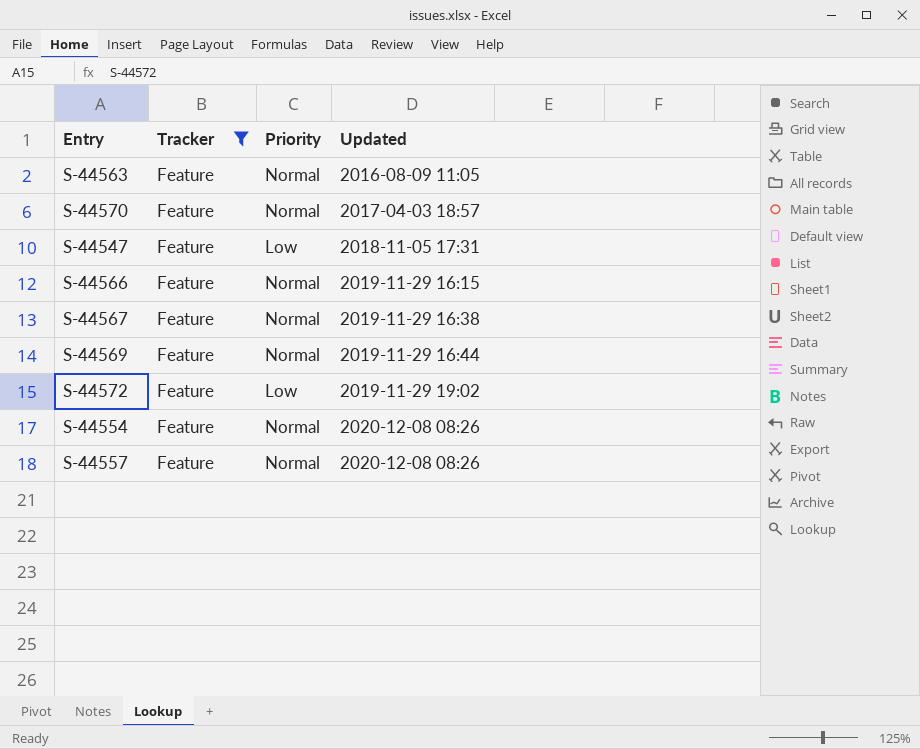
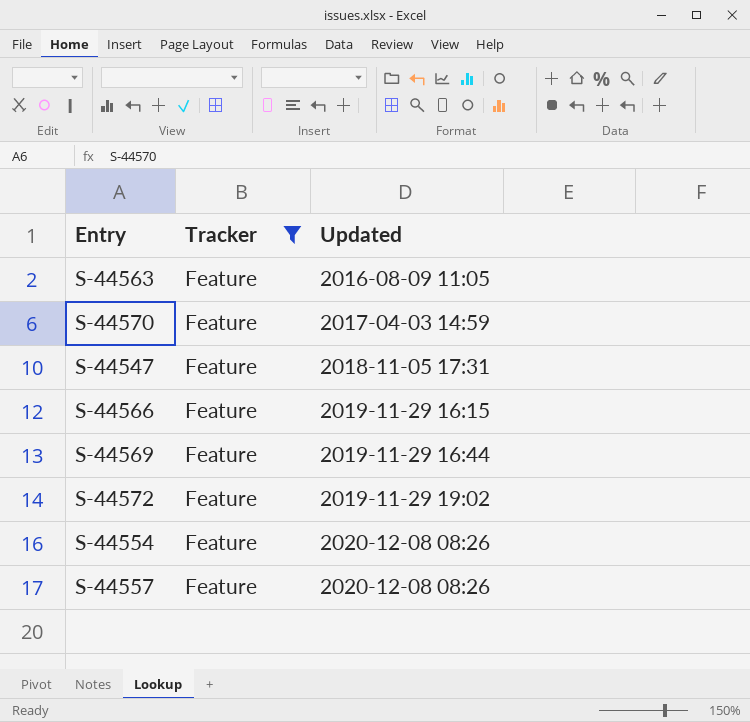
column Priority | position: 3 -> none
row S-44567: Feature | Normal | 2019-11-29 16:38 -> none
S-44570 | Updated: 2017-04-03 18:57 -> 2017-04-03 14:59

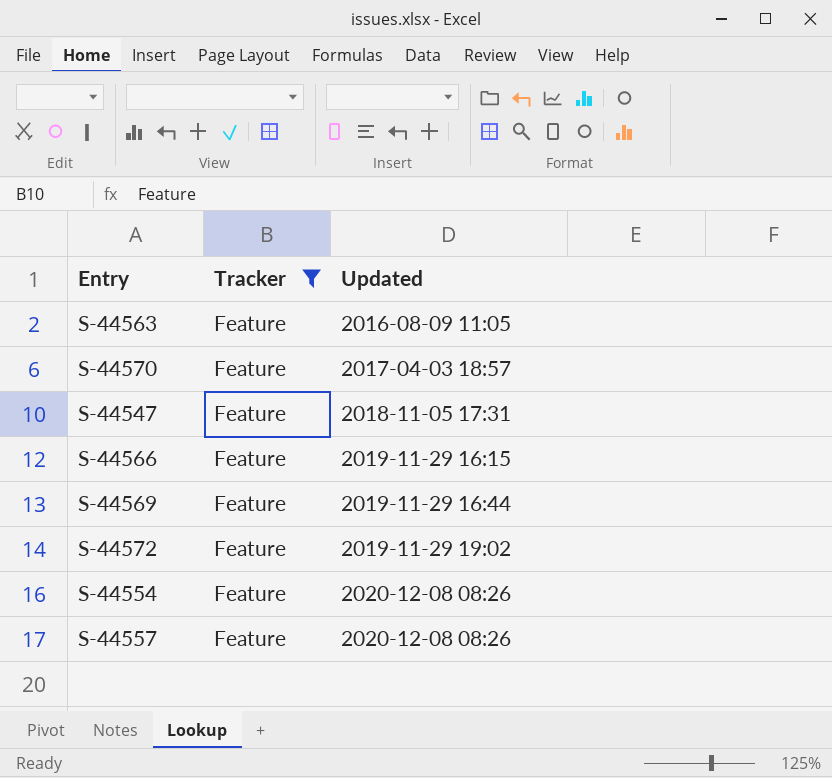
S-44570 | Updated: 2017-04-03 14:59 -> 2017-04-03 18:57

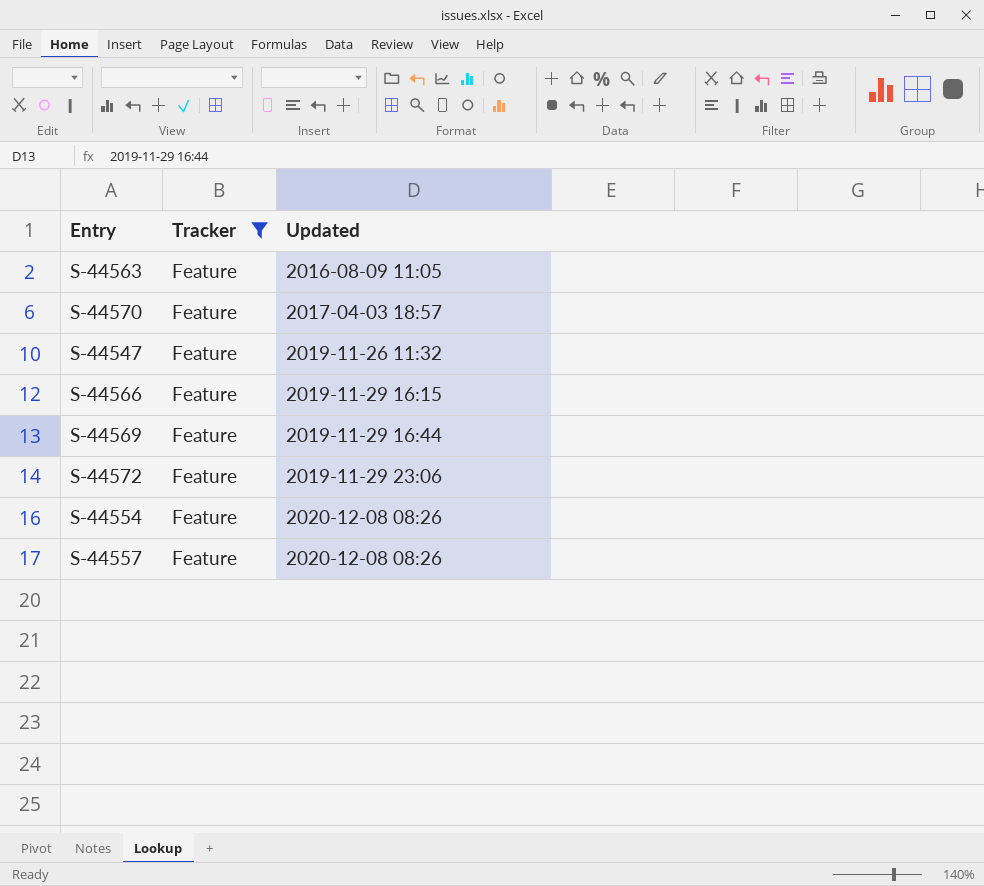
S-44547 | Updated: 2018-11-05 17:31 -> 2019-11-26 11:32
S-44572 | Updated: 2019-11-29 19:02 -> 2019-11-29 23:06

